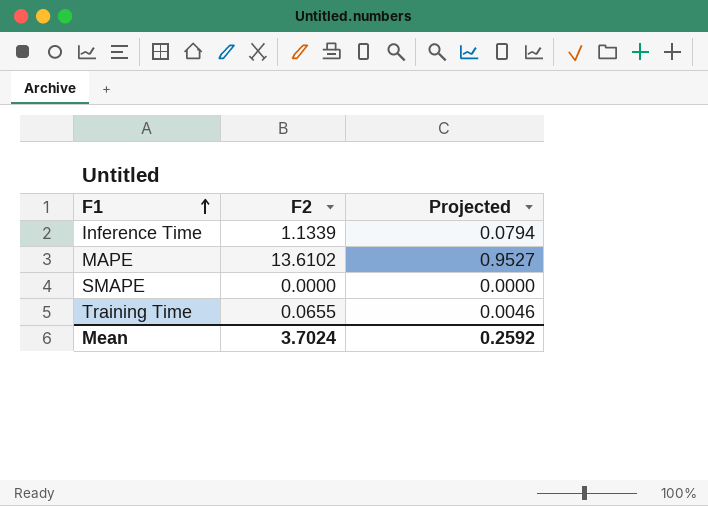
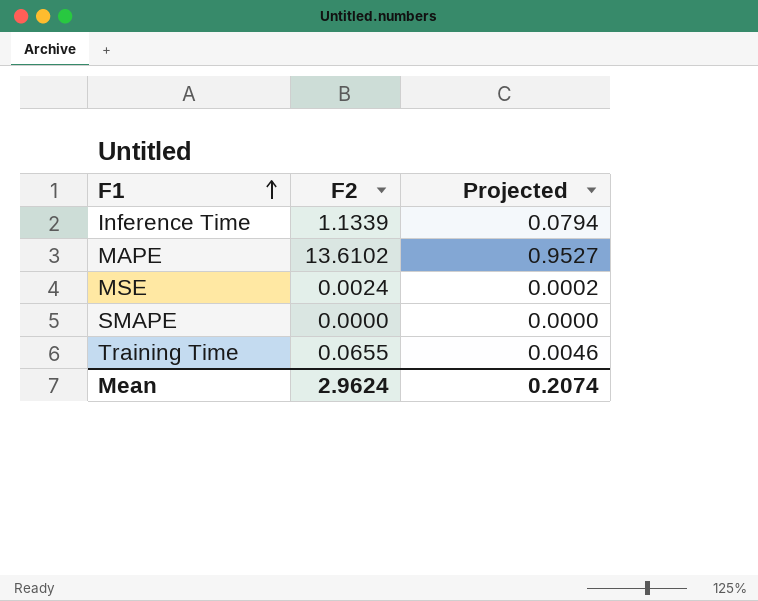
row MSE: none -> 0.0024 | 0.0002
Mean | F2: 3.7024 -> 2.9624
Mean | Projected: 0.2592 -> 0.2074

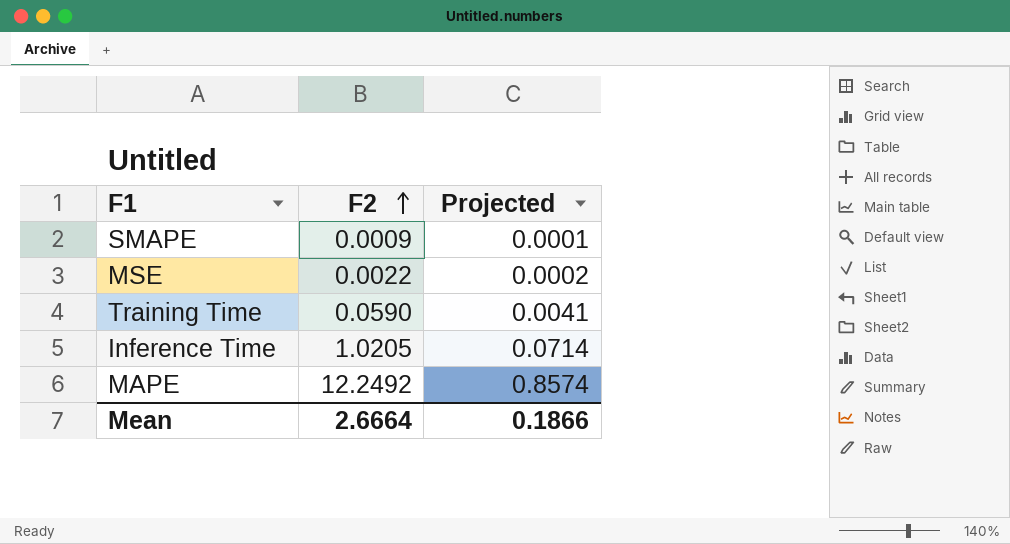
row order: F1 ascending -> F2 ascending
SMAPE | F2: 0.0000 -> 0.0009
SMAPE | Projected: 0.0000 -> 0.0001
MSE | F2: 0.0024 -> 0.0022
Training Time | F2: 0.0655 -> 0.0590
Training Time | Projected: 0.0046 -> 0.0041
Inference Time | F2: 1.1339 -> 1.0205
Inference Time | Projected: 0.0794 -> 0.0714
MAPE | F2: 13.6102 -> 12.2492
MAPE | Projected: 0.9527 -> 0.8574
Mean | F2: 2.9624 -> 2.6664
Mean | Projected: 0.2074 -> 0.1866

